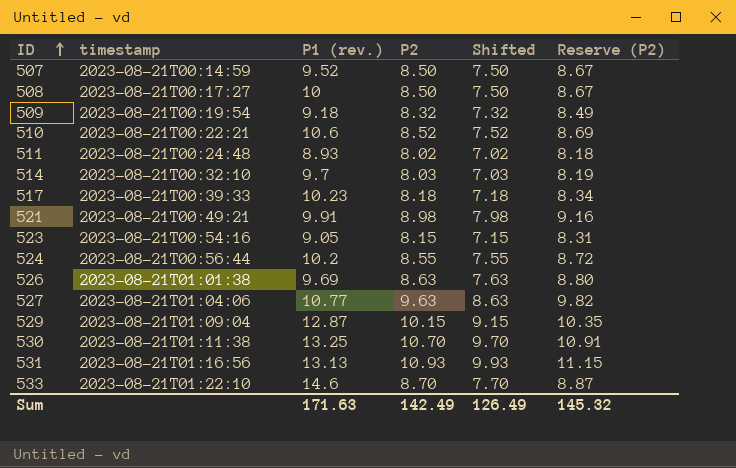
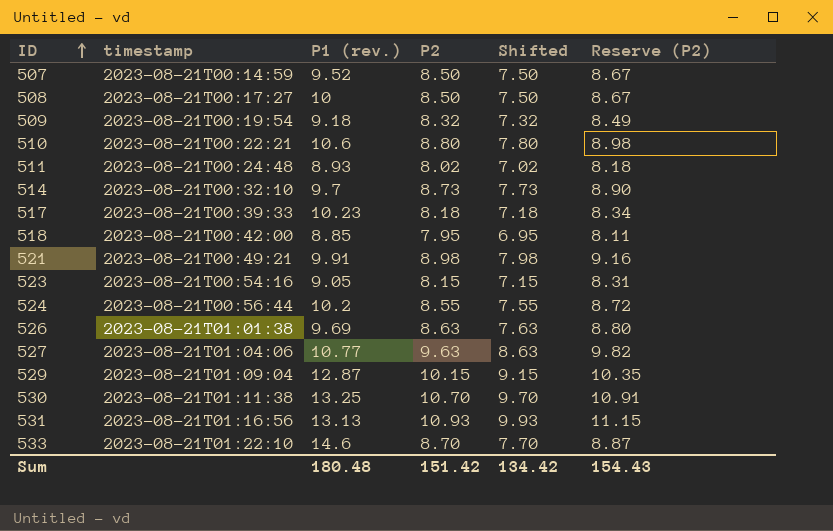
510 | P2: 8.52 -> 8.80
510 | Shifted: 7.52 -> 7.80
510 | Reserve (P2): 8.69 -> 8.98
514 | P2: 8.03 -> 8.73
514 | Shifted: 7.03 -> 7.73
514 | Reserve (P2): 8.19 -> 8.90
row 518: none -> 2023-08-21T00:42:00 | 8.85 | 7.95 | 6.95 | 8.11
Sum | P1 (rev.): 171.63 -> 180.48
Sum | P2: 142.49 -> 151.42
Sum | Shifted: 126.49 -> 134.42
Sum | Reserve (P2): 145.32 -> 154.43

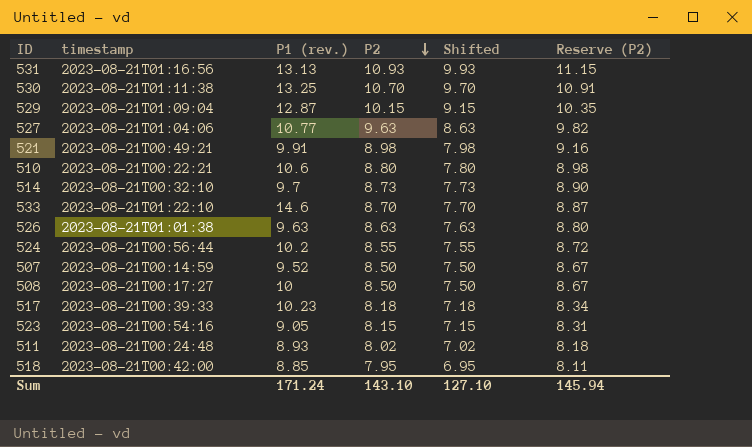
row order: ID ascending -> P2 descending
row 509: 2023-08-21T00:19:54 | 9.18 | 8.32 | 7.32 | 8.49 -> none
526 | P1 (rev.): 9.69 -> 9.63
Sum | P1 (rev.): 180.48 -> 171.24
Sum | P2: 151.42 -> 143.10
Sum | Shifted: 134.42 -> 127.10
Sum | Reserve (P2): 154.43 -> 145.94

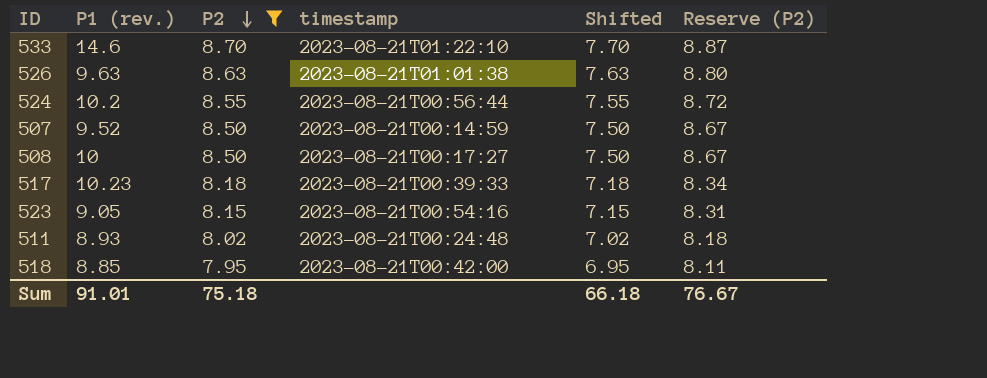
filter: none -> P2 <= 8.70
column timestamp | position: 2 -> 4
Sum | P1 (rev.): 171.24 -> 91.01
Sum | P2: 143.10 -> 75.18
Sum | Shifted: 127.10 -> 66.18
Sum | Reserve (P2): 145.94 -> 76.67

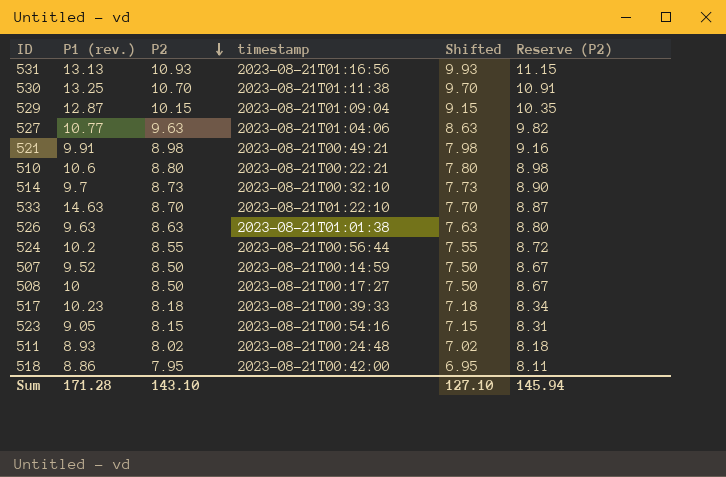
filter: P2 <= 8.70 -> none
533 | P1 (rev.): 14.6 -> 14.63
518 | P1 (rev.): 8.85 -> 8.86
Sum | P1 (rev.): 91.01 -> 171.28
Sum | P2: 75.18 -> 143.10
Sum | Shifted: 66.18 -> 127.10
Sum | Reserve (P2): 76.67 -> 145.94

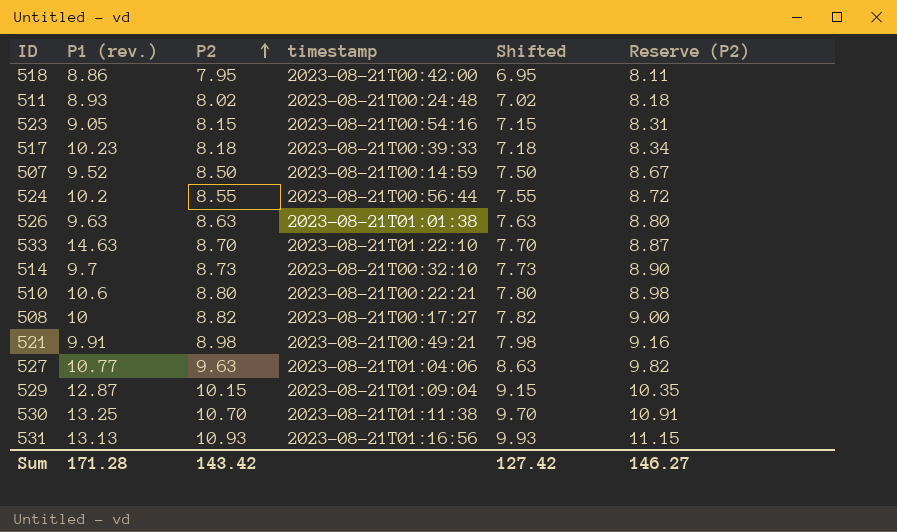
row order: P2 descending -> P2 ascending
508 | P2: 8.50 -> 8.82
508 | Shifted: 7.50 -> 7.82
508 | Reserve (P2): 8.67 -> 9.00
Sum | P2: 143.10 -> 143.42
Sum | Shifted: 127.10 -> 127.42
Sum | Reserve (P2): 145.94 -> 146.27

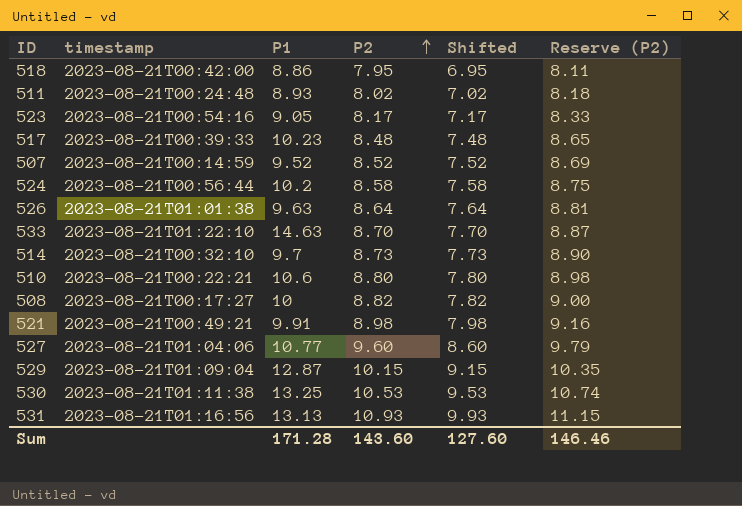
column timestamp | position: 4 -> 2
column name: P1 (rev.) -> P1
523 | P2: 8.15 -> 8.17
523 | Shifted: 7.15 -> 7.17
523 | Reserve (P2): 8.31 -> 8.33
517 | P2: 8.18 -> 8.48
517 | Shifted: 7.18 -> 7.48
517 | Reserve (P2): 8.34 -> 8.65
507 | P2: 8.50 -> 8.52
507 | Shifted: 7.50 -> 7.52
507 | Reserve (P2): 8.67 -> 8.69
524 | P2: 8.55 -> 8.58
524 | Shifted: 7.55 -> 7.58
524 | Reserve (P2): 8.72 -> 8.75
526 | P2: 8.63 -> 8.64
526 | Shifted: 7.63 -> 7.64
526 | Reserve (P2): 8.80 -> 8.81
527 | P2: 9.63 -> 9.60
527 | Shifted: 8.63 -> 8.60
527 | Reserve (P2): 9.82 -> 9.79
530 | P2: 10.70 -> 10.53
530 | Shifted: 9.70 -> 9.53
530 | Reserve (P2): 10.91 -> 10.74
Sum | P2: 143.42 -> 143.60
Sum | Shifted: 127.42 -> 127.60
Sum | Reserve (P2): 146.27 -> 146.46

